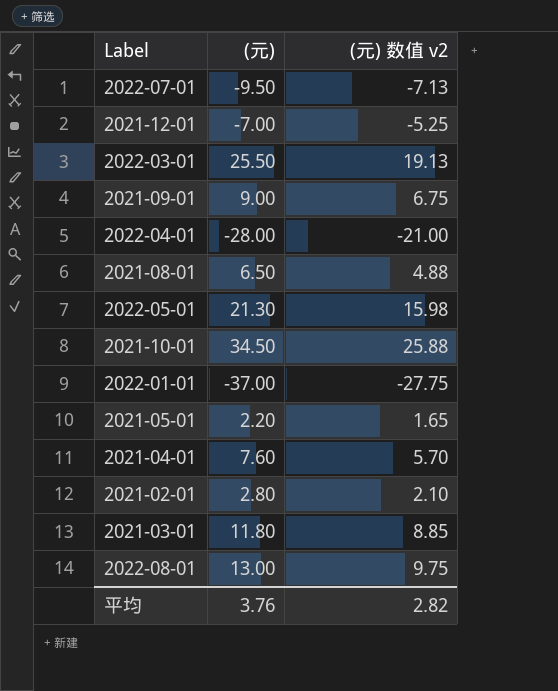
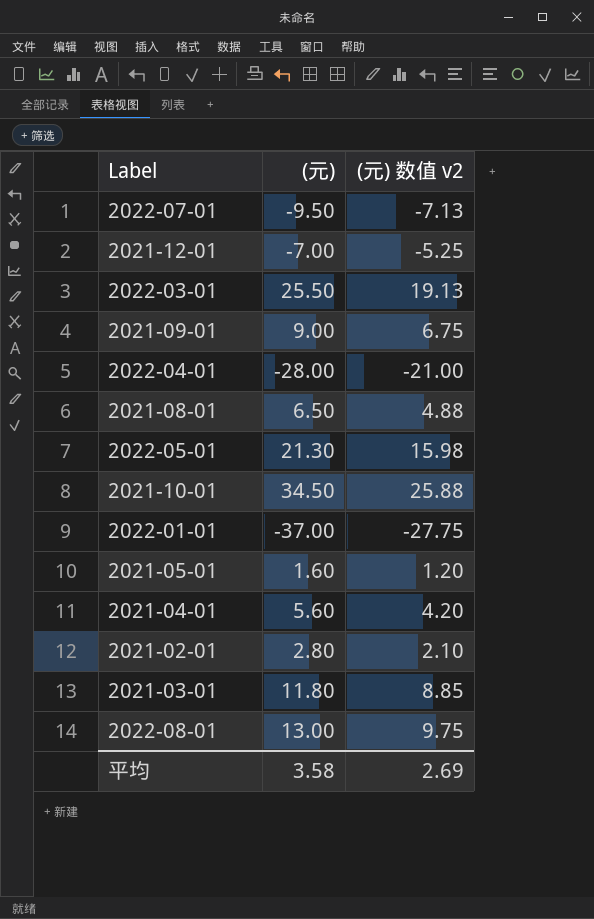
2021-05-01 | (元): 2.20 -> 1.60
2021-05-01 | (元) 数值 v2: 1.65 -> 1.20
2021-04-01 | (元): 7.60 -> 5.60
2021-04-01 | (元) 数值 v2: 5.70 -> 4.20
平均 | (元): 3.76 -> 3.58
平均 | (元) 数值 v2: 2.82 -> 2.69

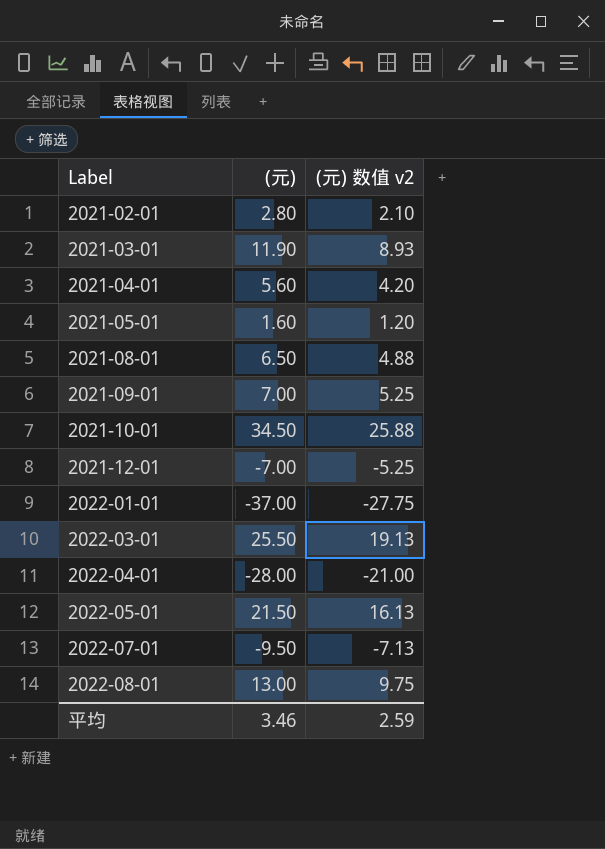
row order: none -> Label ascending
2021-03-01 | (元): 11.80 -> 11.90
2021-03-01 | (元) 数值 v2: 8.85 -> 8.93
2021-09-01 | (元): 9.00 -> 7.00
2021-09-01 | (元) 数值 v2: 6.75 -> 5.25
2022-05-01 | (元): 21.30 -> 21.50
2022-05-01 | (元) 数值 v2: 15.98 -> 16.13
平均 | (元): 3.58 -> 3.46
平均 | (元) 数值 v2: 2.69 -> 2.59

